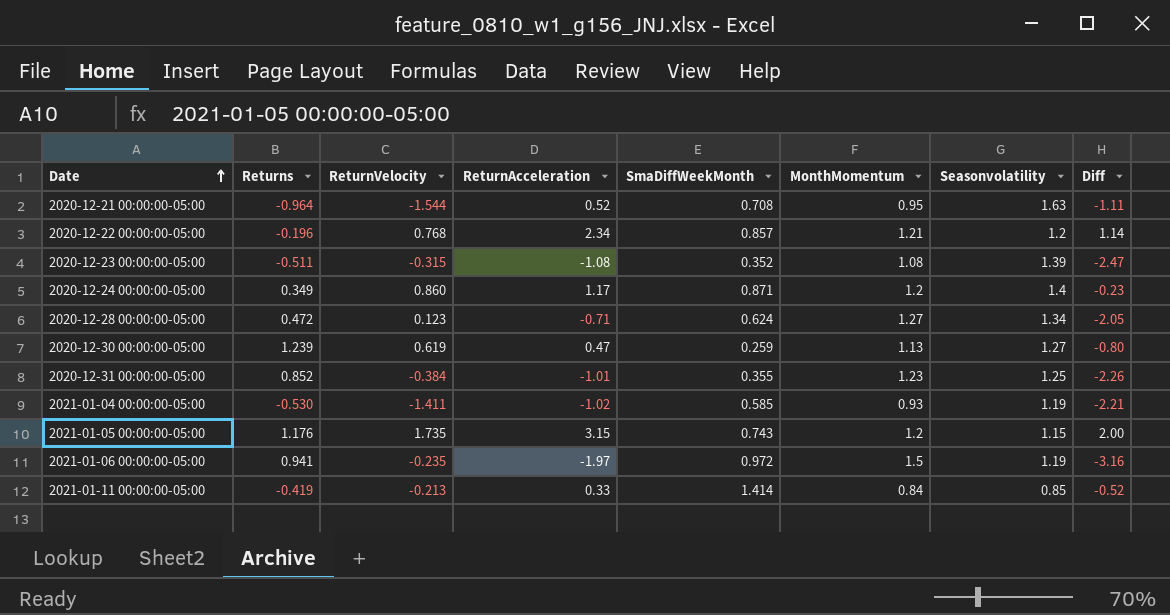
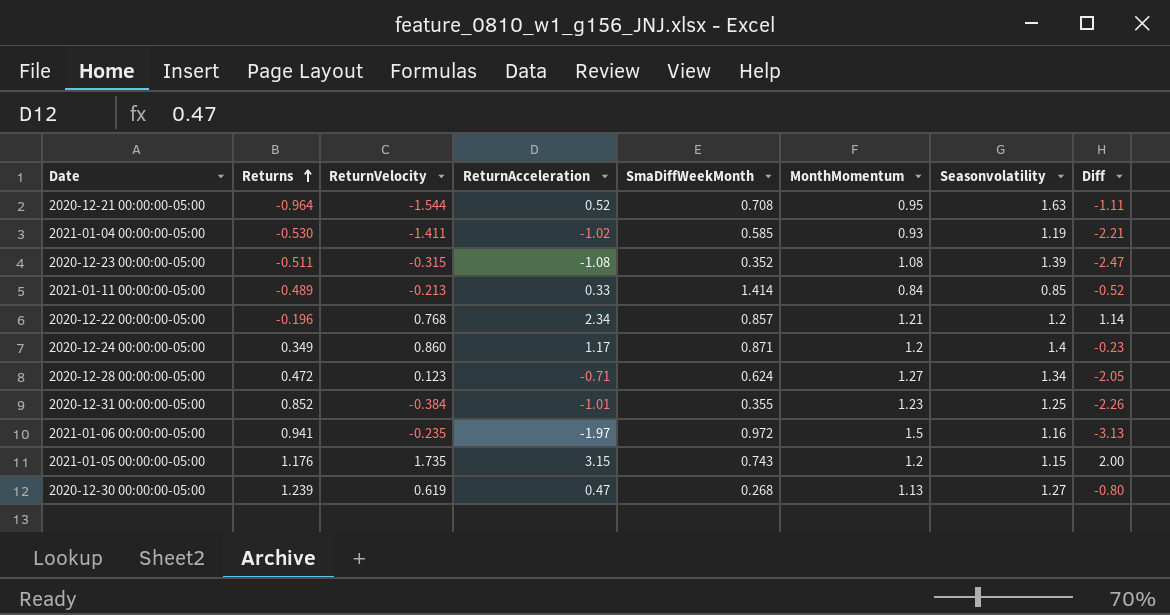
row order: Date ascending -> Returns ascending
2021-01-11 00:00:00-05:00 | Returns: -0.419 -> -0.489
2021-01-06 00:00:00-05:00 | Seasonvolatility: 1.19 -> 1.16
2021-01-06 00:00:00-05:00 | Diff: -3.16 -> -3.13
2020-12-30 00:00:00-05:00 | SmaDiffWeekMonth: 0.259 -> 0.268

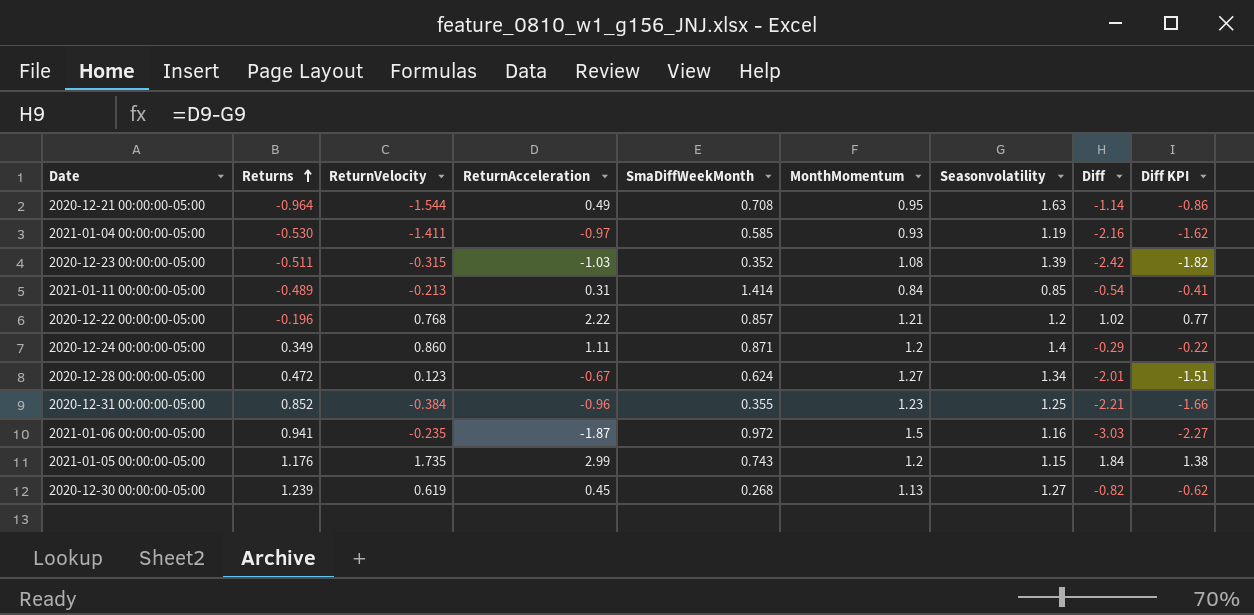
column Diff KPI | formula: none -> [Diff] * 0.75
2020-12-21 00:00:00-05:00 | ReturnAcceleration: 0.52 -> 0.49
2020-12-21 00:00:00-05:00 | Diff: -1.11 -> -1.14
2021-01-04 00:00:00-05:00 | ReturnAcceleration: -1.02 -> -0.97
2021-01-04 00:00:00-05:00 | Diff: -2.21 -> -2.16
2020-12-23 00:00:00-05:00 | ReturnAcceleration: -1.08 -> -1.03
2020-12-23 00:00:00-05:00 | Diff: -2.47 -> -2.42
2021-01-11 00:00:00-05:00 | ReturnAcceleration: 0.33 -> 0.31
2021-01-11 00:00:00-05:00 | Diff: -0.52 -> -0.54
2020-12-22 00:00:00-05:00 | ReturnAcceleration: 2.34 -> 2.22
2020-12-22 00:00:00-05:00 | Diff: 1.14 -> 1.02
2020-12-24 00:00:00-05:00 | ReturnAcceleration: 1.17 -> 1.11
2020-12-24 00:00:00-05:00 | Diff: -0.23 -> -0.29
2020-12-28 00:00:00-05:00 | ReturnAcceleration: -0.71 -> -0.67
2020-12-28 00:00:00-05:00 | Diff: -2.05 -> -2.01
2020-12-31 00:00:00-05:00 | ReturnAcceleration: -1.01 -> -0.96
2020-12-31 00:00:00-05:00 | Diff: -2.26 -> -2.21
2021-01-06 00:00:00-05:00 | ReturnAcceleration: -1.97 -> -1.87
2021-01-06 00:00:00-05:00 | Diff: -3.13 -> -3.03
2021-01-05 00:00:00-05:00 | ReturnAcceleration: 3.15 -> 2.99
2021-01-05 00:00:00-05:00 | Diff: 2.00 -> 1.84
2020-12-30 00:00:00-05:00 | ReturnAcceleration: 0.47 -> 0.45
2020-12-30 00:00:00-05:00 | Diff: -0.80 -> -0.82

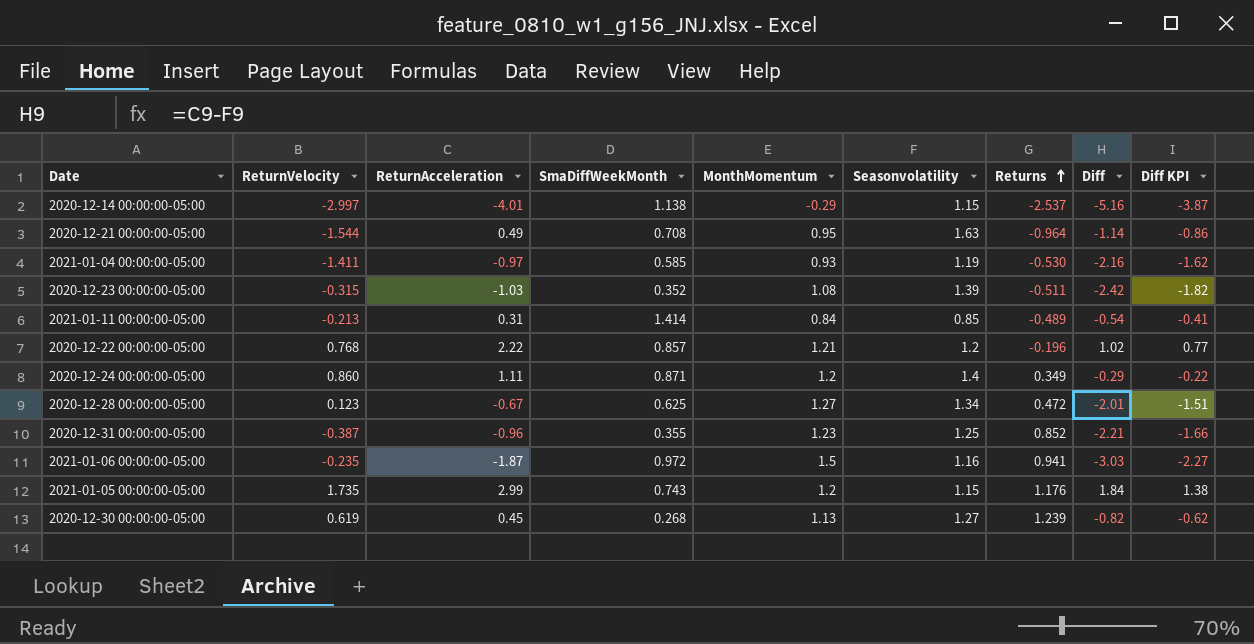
column Returns | position: 2 -> 7
row 2020-12-14 00:00:00-05:00: none -> -2.997 | -4.01 | 1.138 | -0.29 | 1.15 | -2.537 | -5.16 | -3.87
2020-12-28 00:00:00-05:00 | SmaDiffWeekMonth: 0.624 -> 0.625
2020-12-31 00:00:00-05:00 | ReturnVelocity: -0.384 -> -0.387

